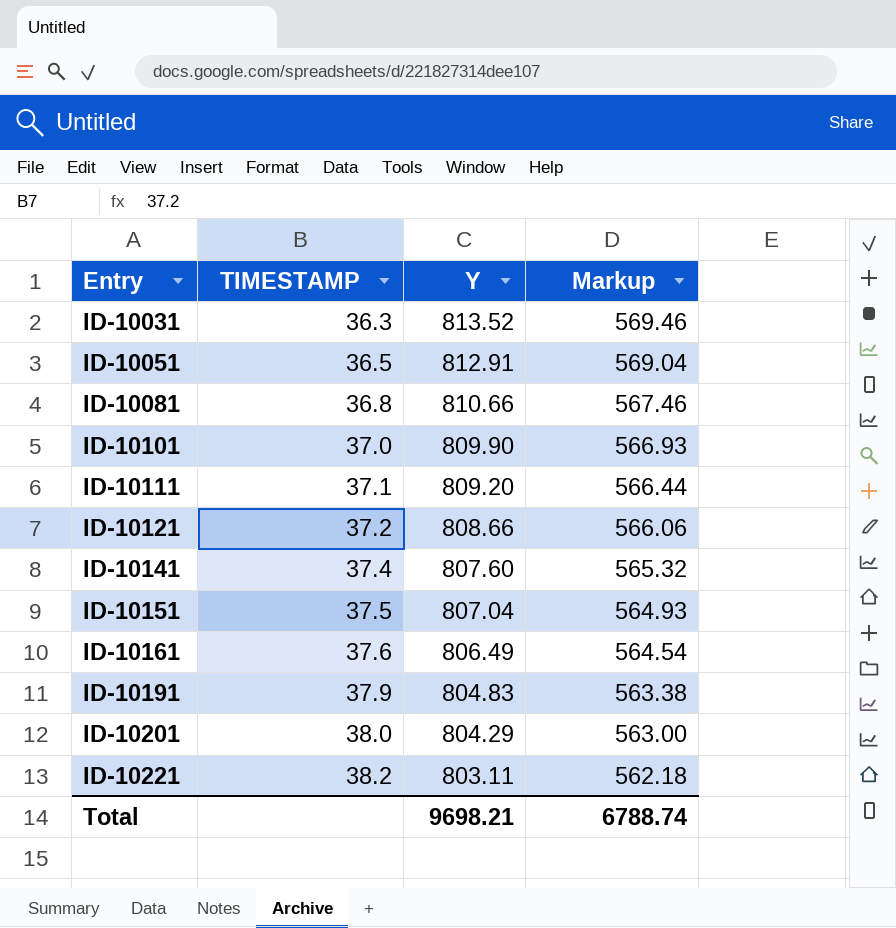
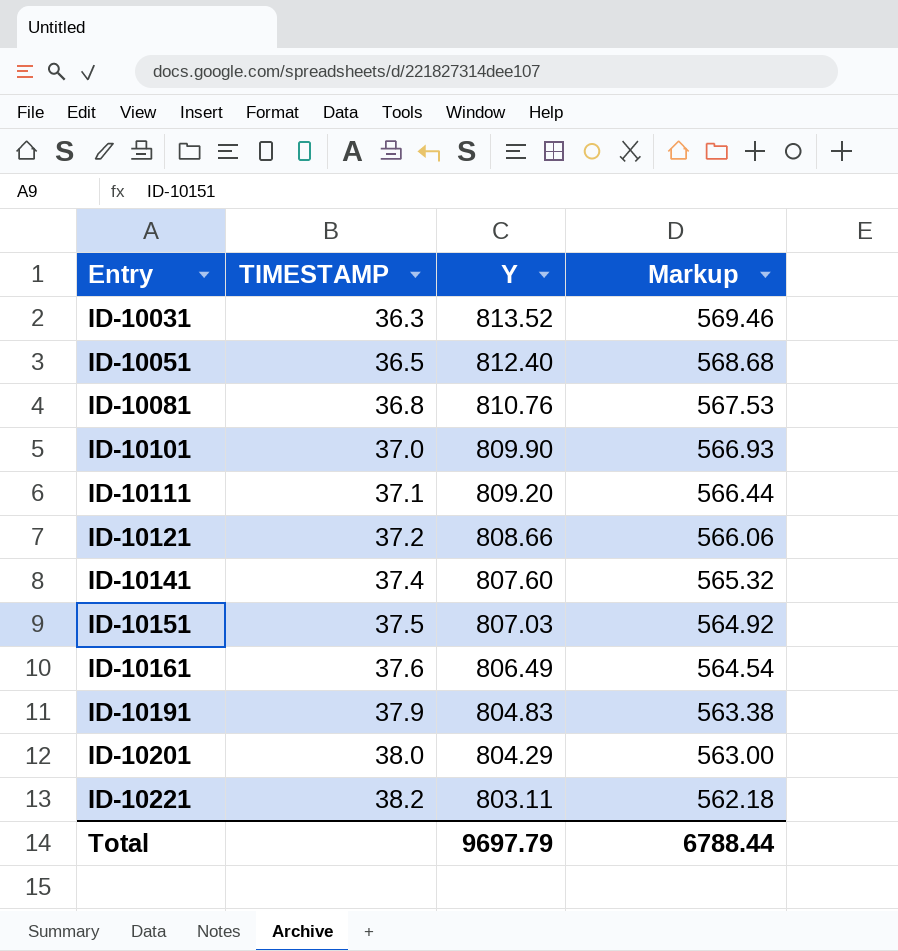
ID-10051 | Y: 812.91 -> 812.40
ID-10051 | Markup: 569.04 -> 568.68
ID-10081 | Y: 810.66 -> 810.76
ID-10081 | Markup: 567.46 -> 567.53
ID-10151 | Y: 807.04 -> 807.03
ID-10151 | Markup: 564.93 -> 564.92
Total | Y: 9698.21 -> 9697.79
Total | Markup: 6788.74 -> 6788.44

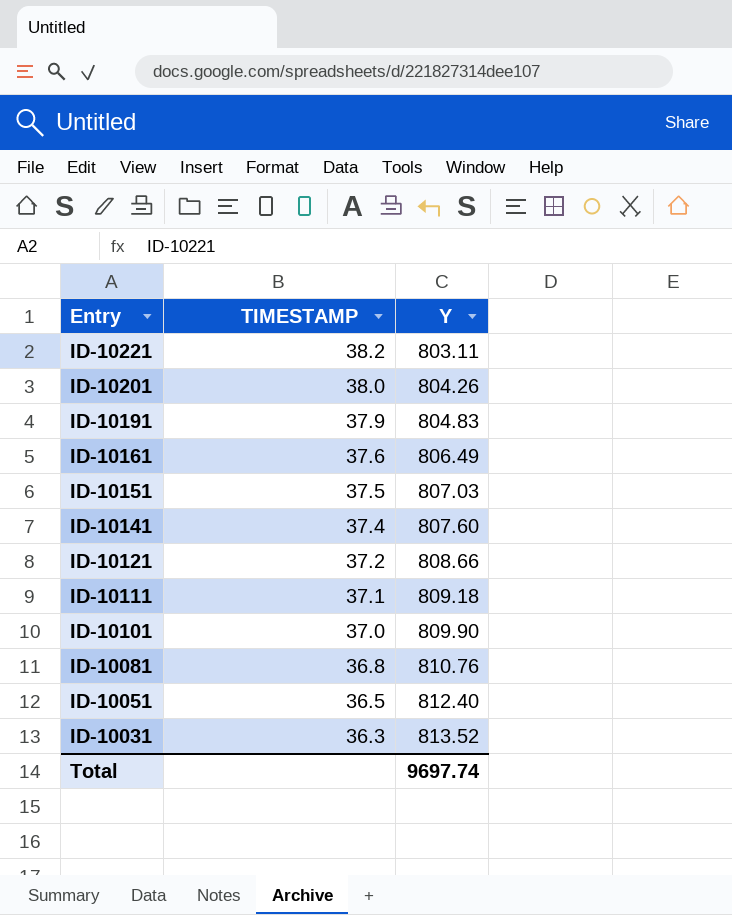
row order: Entry ascending -> Entry descending
column Markup | formula: [Y] * 0.7 -> none
ID-10201 | Y: 804.29 -> 804.26
ID-10111 | Y: 809.20 -> 809.18
Total | Y: 9697.79 -> 9697.74

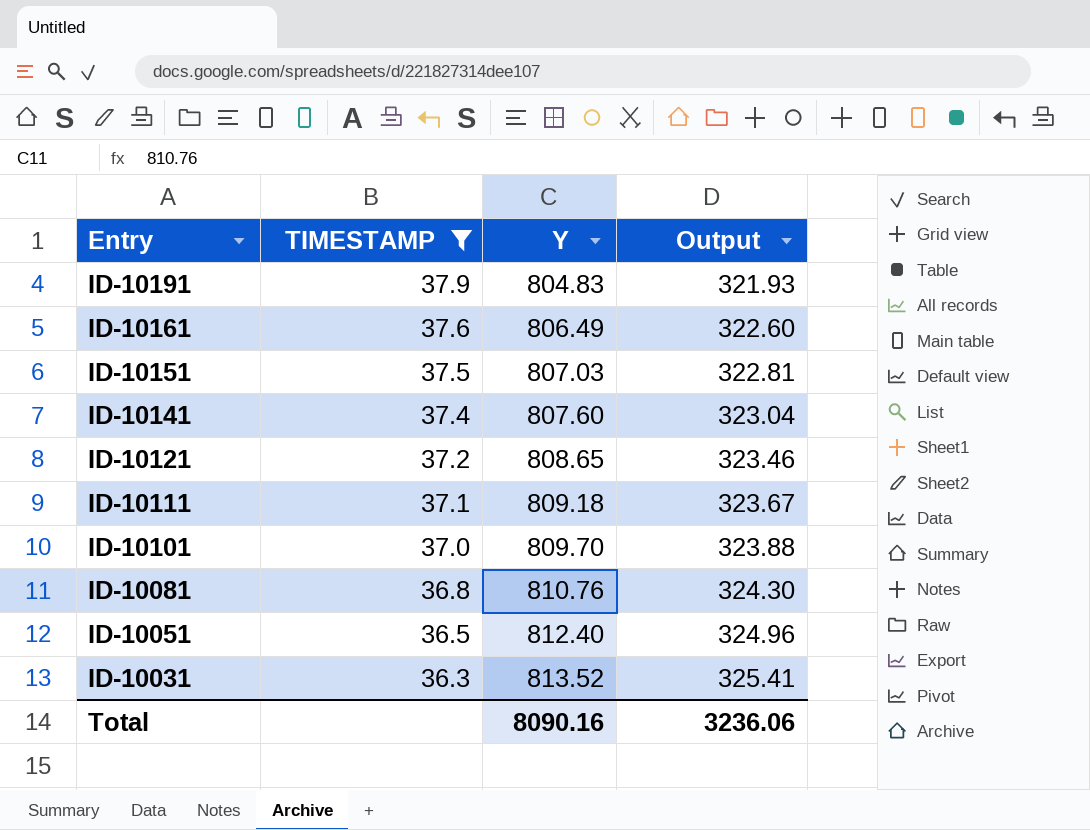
filter: none -> TIMESTAMP <= 37.9
column Output | formula: none -> [Y] * 0.4
ID-10121 | Y: 808.66 -> 808.65
ID-10101 | Y: 809.90 -> 809.70
Total | Y: 9697.74 -> 8090.16

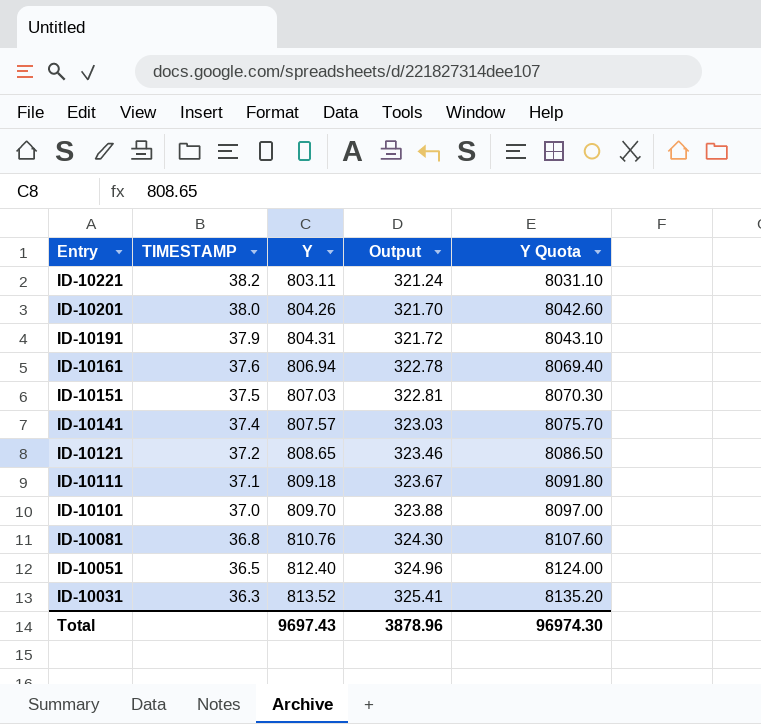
filter: TIMESTAMP <= 37.9 -> none
column Y Quota | formula: none -> [Y] * 10
ID-10191 | Y: 804.83 -> 804.31
ID-10191 | Output: 321.93 -> 321.72
ID-10161 | Y: 806.49 -> 806.94
ID-10161 | Output: 322.60 -> 322.78
ID-10141 | Y: 807.60 -> 807.57
ID-10141 | Output: 323.04 -> 323.03
Total | Y: 8090.16 -> 9697.43
Total | Output: 3236.06 -> 3878.96

